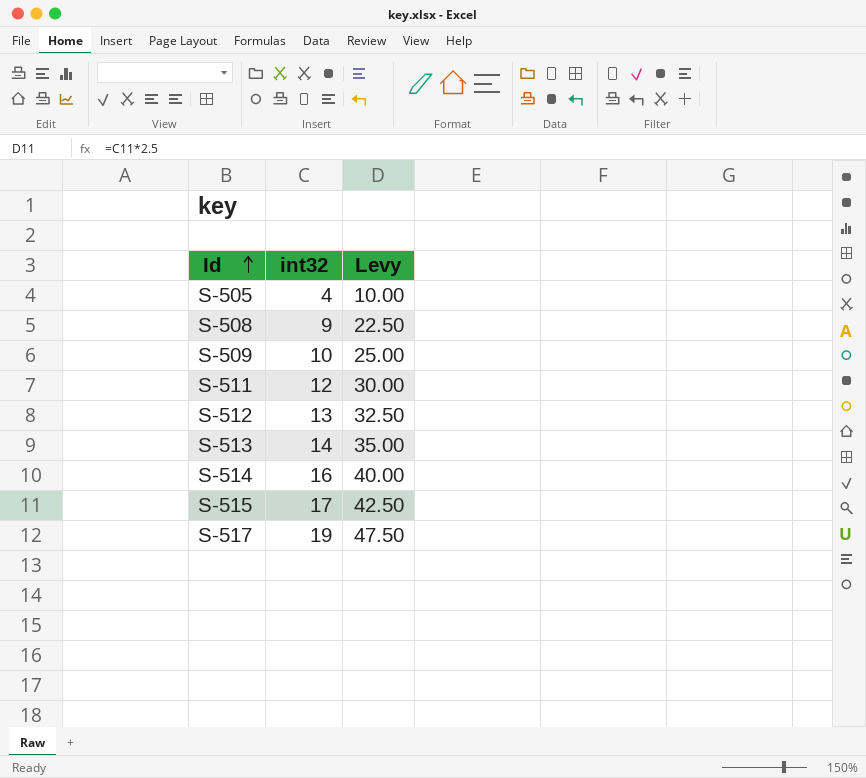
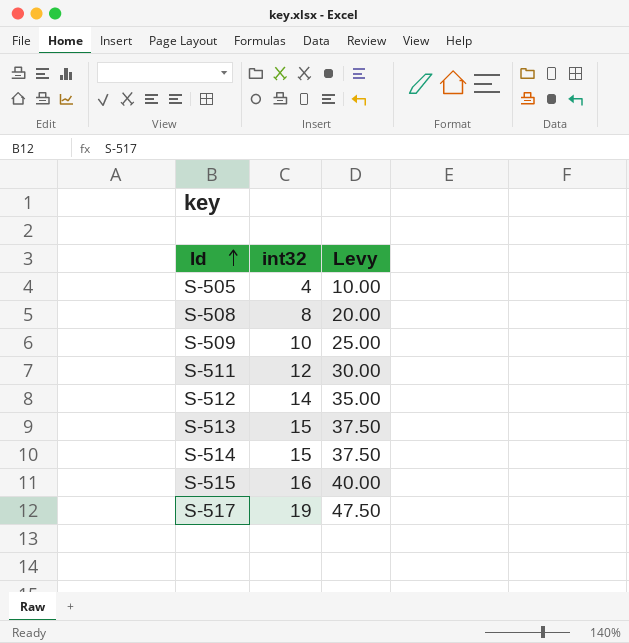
S-508 | int32: 9 -> 8
S-508 | Levy: 22.50 -> 20.00
S-512 | int32: 13 -> 14
S-512 | Levy: 32.50 -> 35.00
S-513 | int32: 14 -> 15
S-513 | Levy: 35.00 -> 37.50
S-514 | int32: 16 -> 15
S-514 | Levy: 40.00 -> 37.50
S-515 | int32: 17 -> 16
S-515 | Levy: 42.50 -> 40.00

